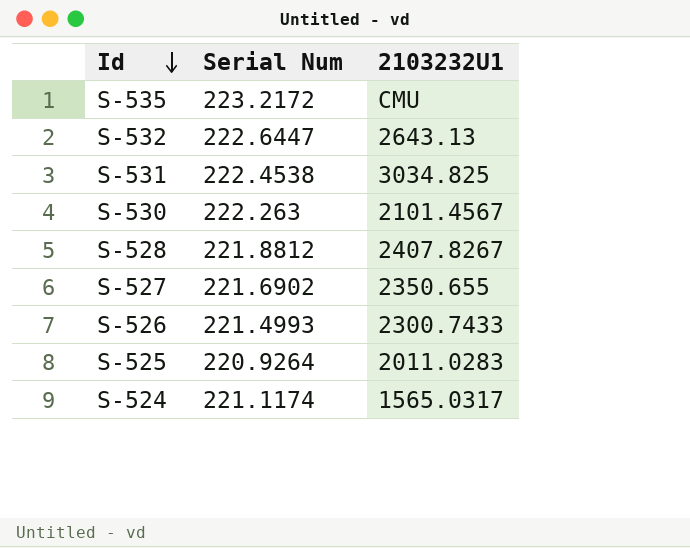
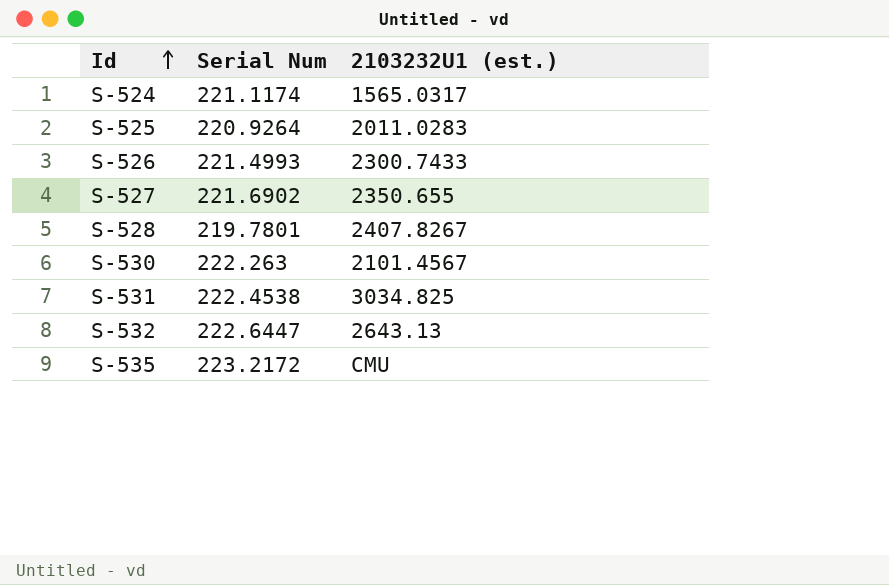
row order: Id descending -> Id ascending
column name: 2103232U1 -> 2103232U1 (est.)
S-528 | Serial Num: 221.8812 -> 219.7801

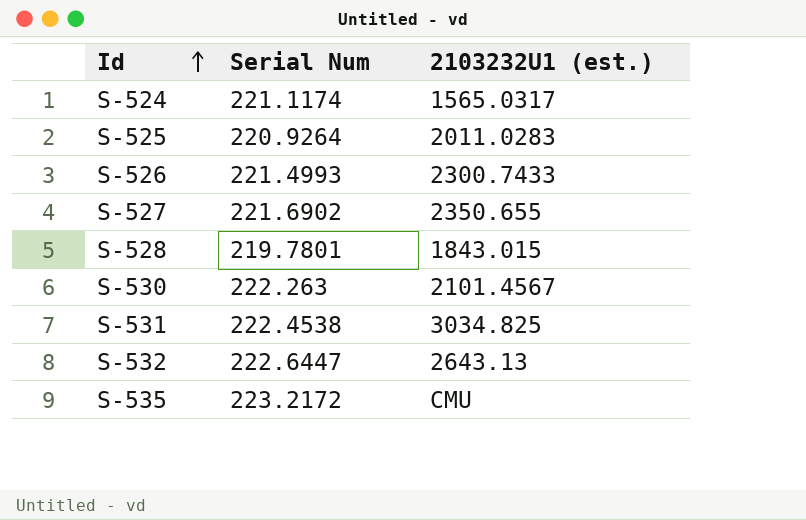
S-528 | 2103232U1 (est.): 2407.8267 -> 1843.015

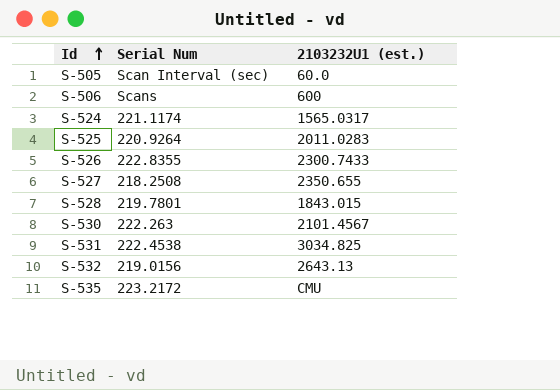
row S-505: none -> Scan Interval (sec) | 60.0
row S-506: none -> Scans | 600
S-526 | Serial Num: 221.4993 -> 222.8355
S-527 | Serial Num: 221.6902 -> 218.2508
S-532 | Serial Num: 222.6447 -> 219.0156

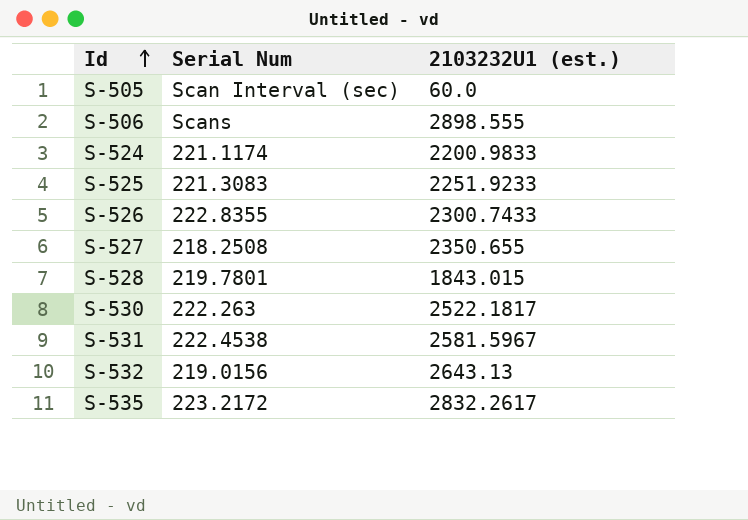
S-506 | 2103232U1 (est.): 600 -> 2898.555
S-524 | 2103232U1 (est.): 1565.0317 -> 2200.9833
S-525 | Serial Num: 220.9264 -> 221.3083
S-525 | 2103232U1 (est.): 2011.0283 -> 2251.9233
S-530 | 2103232U1 (est.): 2101.4567 -> 2522.1817
S-531 | 2103232U1 (est.): 3034.825 -> 2581.5967
S-535 | 2103232U1 (est.): CMU -> 2832.2617

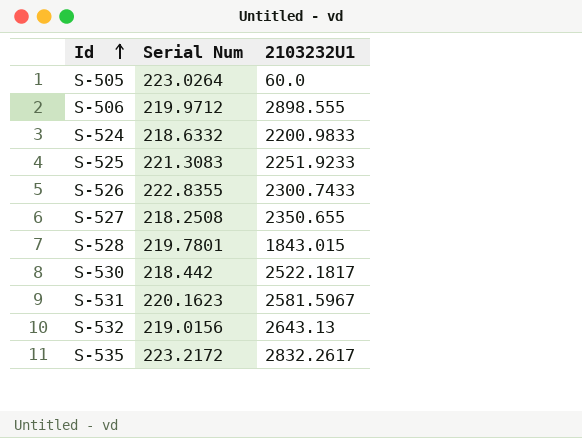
column name: 2103232U1 (est.) -> 2103232U1
S-505 | Serial Num: Scan Interval (sec) -> 223.0264
S-506 | Serial Num: Scans -> 219.9712
S-524 | Serial Num: 221.1174 -> 218.6332
S-530 | Serial Num: 222.263 -> 218.442
S-531 | Serial Num: 222.4538 -> 220.1623

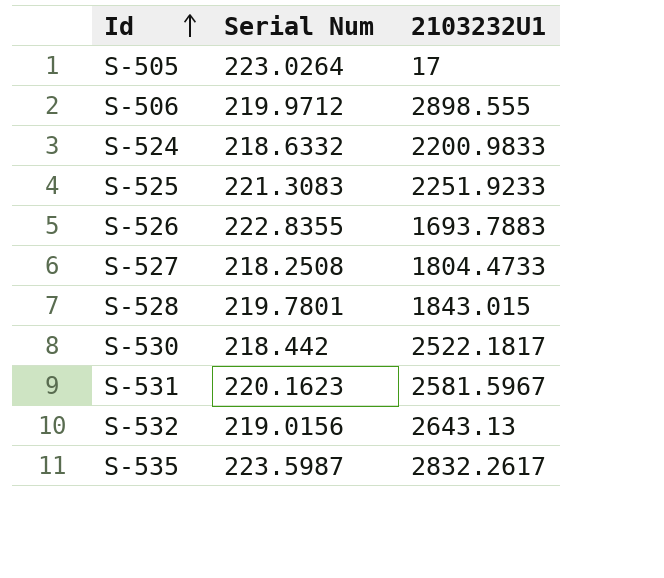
S-505 | 2103232U1: 60.0 -> 17
S-526 | 2103232U1: 2300.7433 -> 1693.7883
S-527 | 2103232U1: 2350.655 -> 1804.4733
S-535 | Serial Num: 223.2172 -> 223.5987

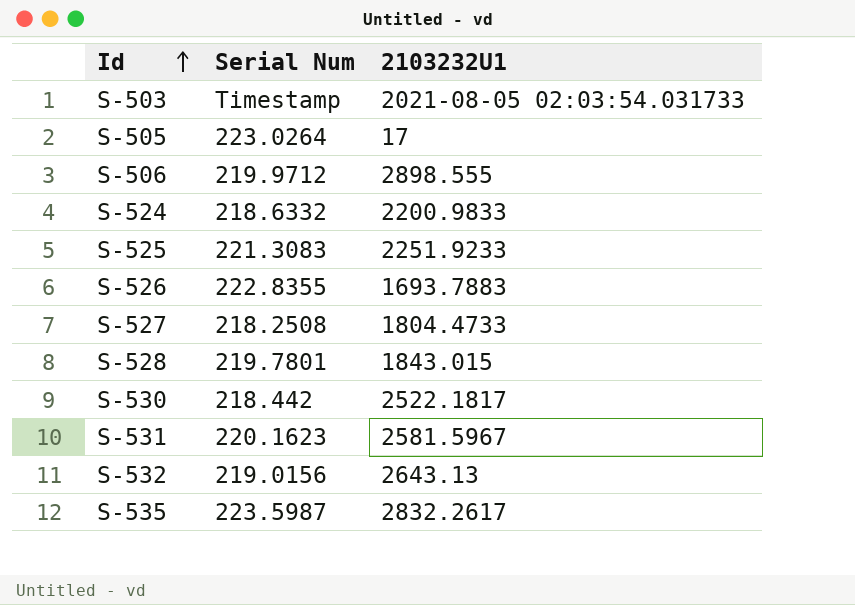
row S-503: none -> Timestamp | 2021-08-05 02:03:54.031733

